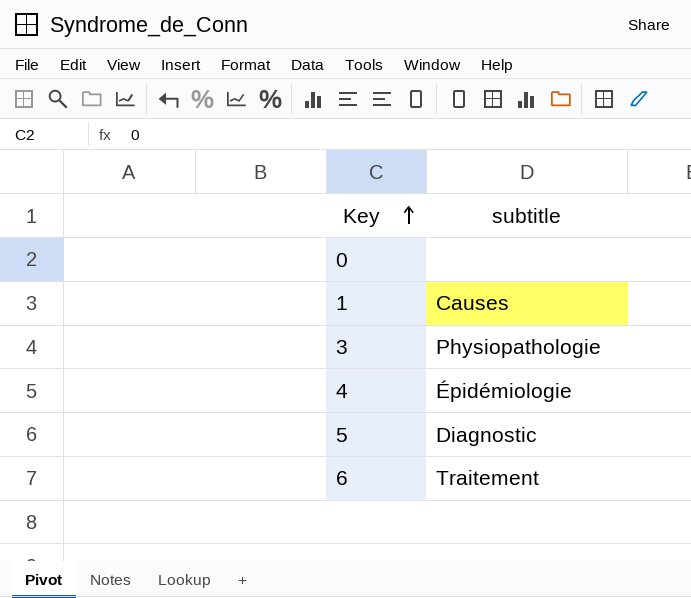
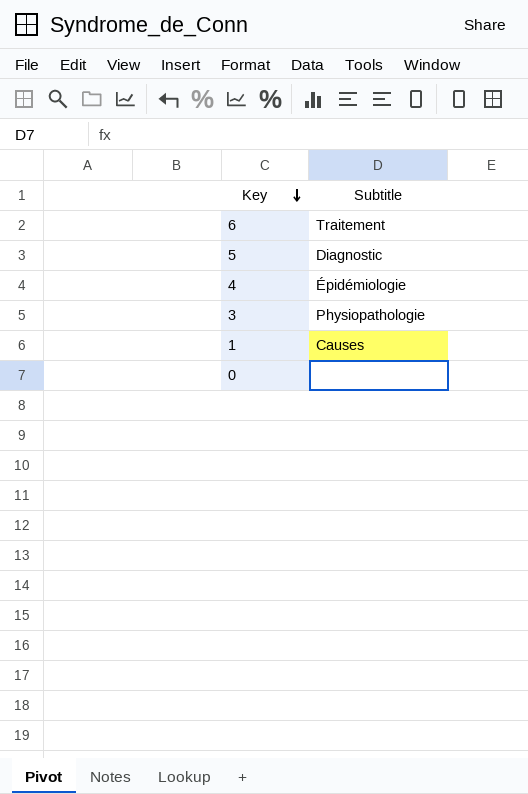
row order: Key ascending -> Key descending
column name: subtitle -> Subtitle

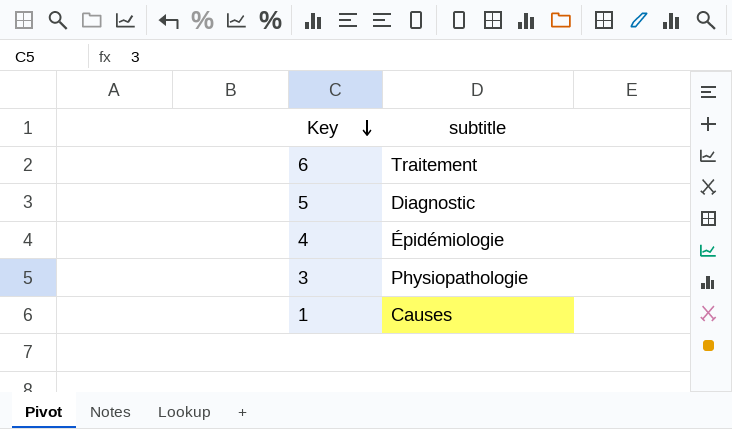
column name: Subtitle -> subtitle
row 0: none -> none

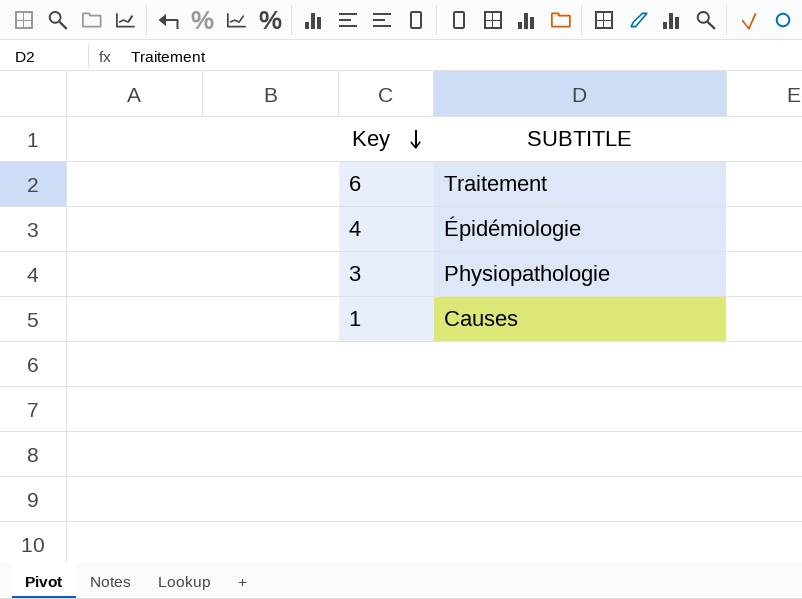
column name: subtitle -> SUBTITLE
row 5: Diagnostic -> none

